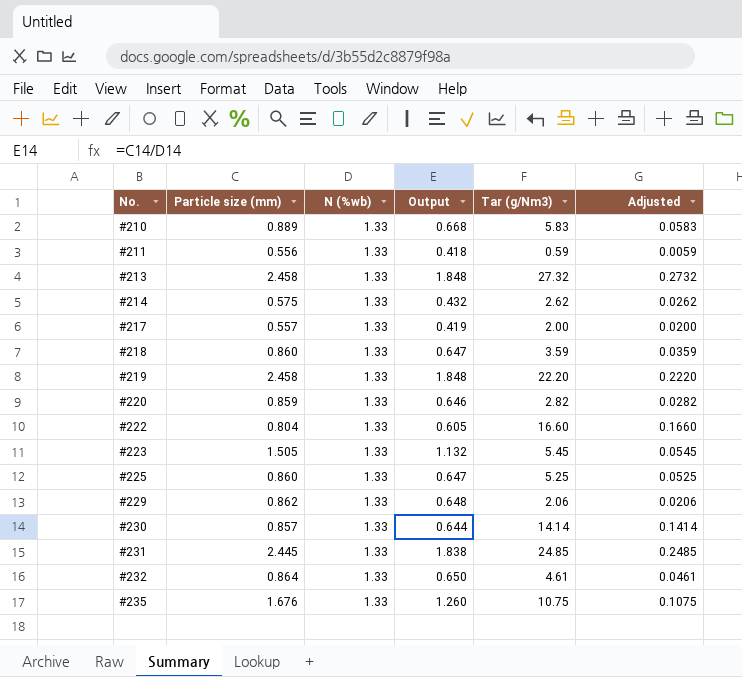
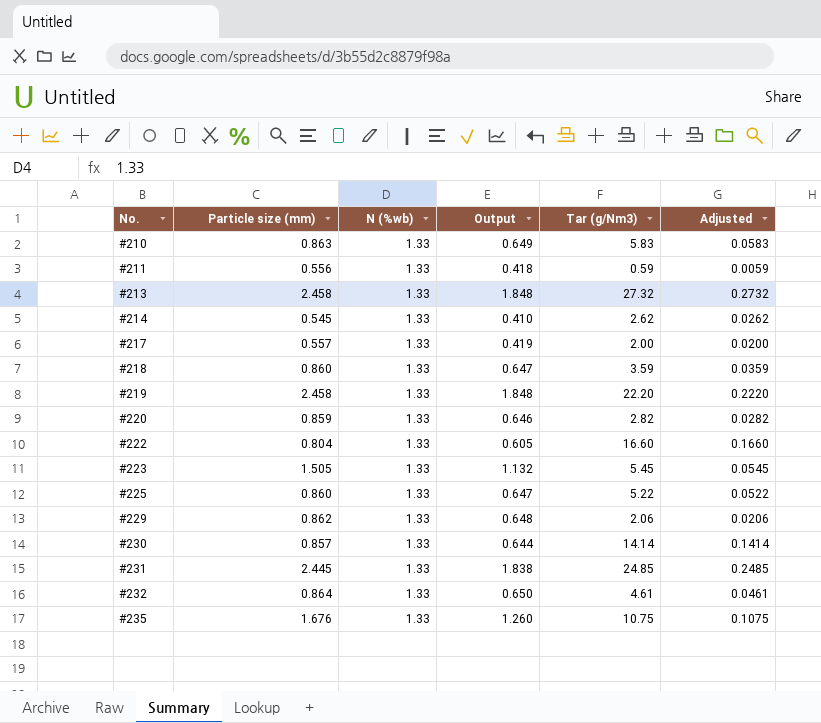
#210 | Particle size (mm): 0.889 -> 0.863
#210 | Output: 0.668 -> 0.649
#214 | Particle size (mm): 0.575 -> 0.545
#214 | Output: 0.432 -> 0.410
#225 | Tar (g/Nm3): 5.25 -> 5.22
#225 | Adjusted: 0.0525 -> 0.0522

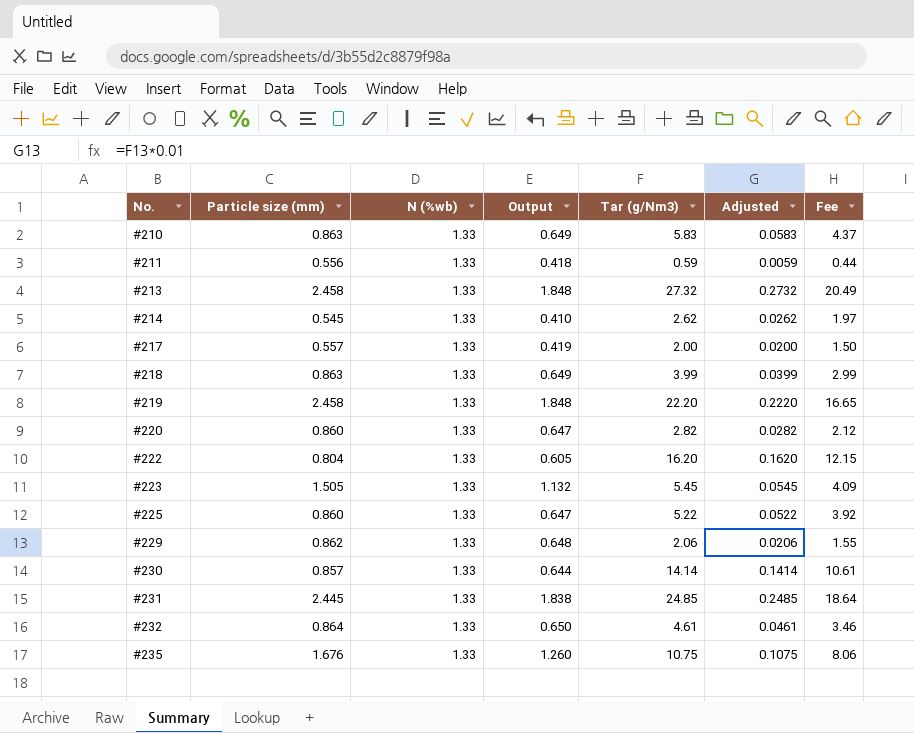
column Fee | formula: none -> [Tar (g/Nm3)] * 0.75
#218 | Particle size (mm): 0.860 -> 0.863
#218 | Output: 0.647 -> 0.649
#218 | Tar (g/Nm3): 3.59 -> 3.99
#218 | Adjusted: 0.0359 -> 0.0399
#220 | Particle size (mm): 0.859 -> 0.860
#220 | Output: 0.646 -> 0.647
#222 | Tar (g/Nm3): 16.60 -> 16.20
#222 | Adjusted: 0.1660 -> 0.1620

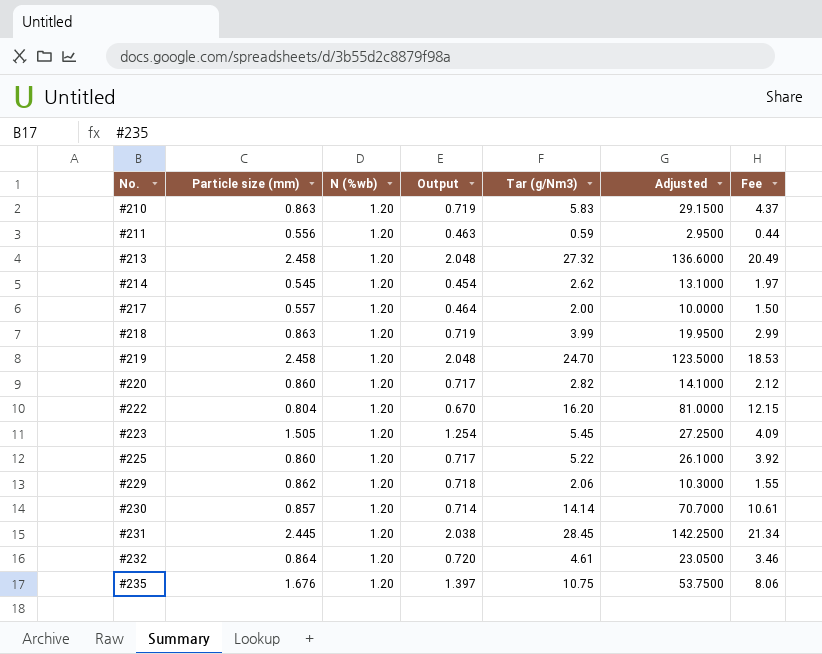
column Adjusted | formula: [Tar (g/Nm3)] * 0.01 -> [Tar (g/Nm3)] * 5
#210 | N (%wb): 1.33 -> 1.20
#210 | Output: 0.649 -> 0.719
#211 | N (%wb): 1.33 -> 1.20
#211 | Output: 0.418 -> 0.463
#213 | N (%wb): 1.33 -> 1.20
#213 | Output: 1.848 -> 2.048
#214 | N (%wb): 1.33 -> 1.20
#214 | Output: 0.410 -> 0.454
#217 | N (%wb): 1.33 -> 1.20
#217 | Output: 0.419 -> 0.464
#218 | N (%wb): 1.33 -> 1.20
#218 | Output: 0.649 -> 0.719
#219 | N (%wb): 1.33 -> 1.20
#219 | Output: 1.848 -> 2.048
#219 | Tar (g/Nm3): 22.20 -> 24.70
#219 | Fee: 16.65 -> 18.53
#220 | N (%wb): 1.33 -> 1.20
#220 | Output: 0.647 -> 0.717
#222 | N (%wb): 1.33 -> 1.20
#222 | Output: 0.605 -> 0.670
#223 | N (%wb): 1.33 -> 1.20
#223 | Output: 1.132 -> 1.254
#225 | N (%wb): 1.33 -> 1.20
#225 | Output: 0.647 -> 0.717
#229 | N (%wb): 1.33 -> 1.20
#229 | Output: 0.648 -> 0.718
#230 | N (%wb): 1.33 -> 1.20
#230 | Output: 0.644 -> 0.714
#231 | N (%wb): 1.33 -> 1.20
#231 | Output: 1.838 -> 2.038
#231 | Tar (g/Nm3): 24.85 -> 28.45
#231 | Fee: 18.64 -> 21.34
#232 | N (%wb): 1.33 -> 1.20
#232 | Output: 0.650 -> 0.720
#235 | N (%wb): 1.33 -> 1.20
#235 | Output: 1.260 -> 1.397

